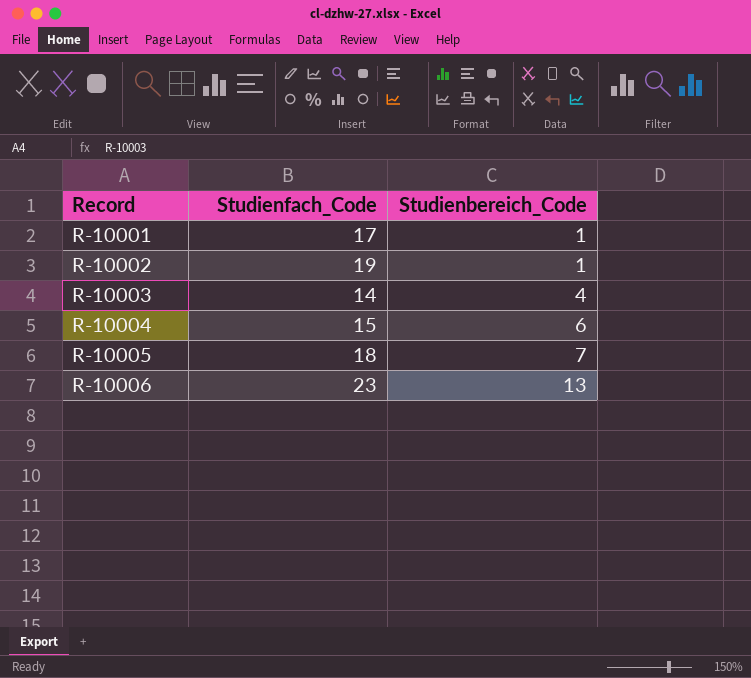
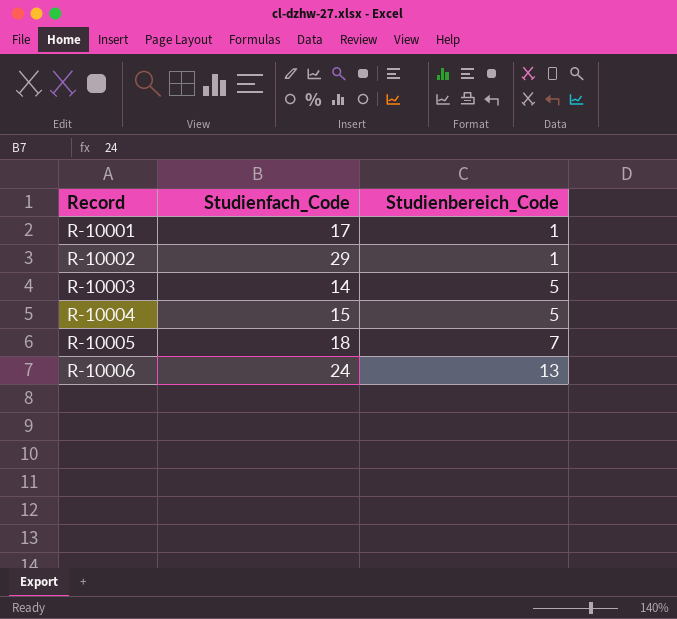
R-10002 | Studienfach_Code: 19 -> 29
R-10003 | Studienbereich_Code: 4 -> 5
R-10004 | Studienbereich_Code: 6 -> 5
R-10006 | Studienfach_Code: 23 -> 24

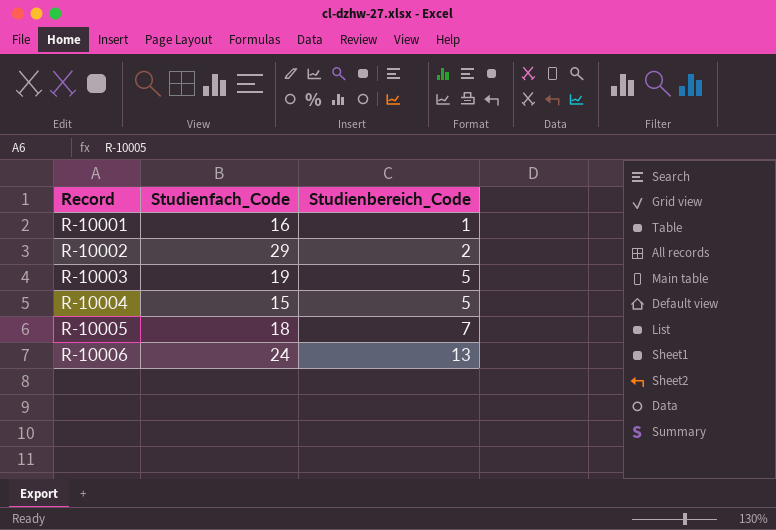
R-10001 | Studienfach_Code: 17 -> 16
R-10002 | Studienbereich_Code: 1 -> 2
R-10003 | Studienfach_Code: 14 -> 19

